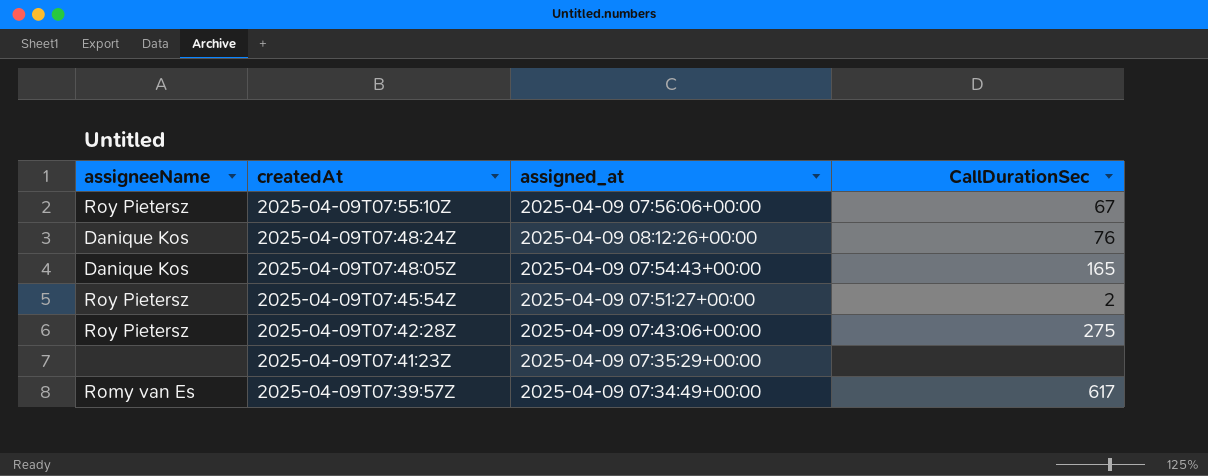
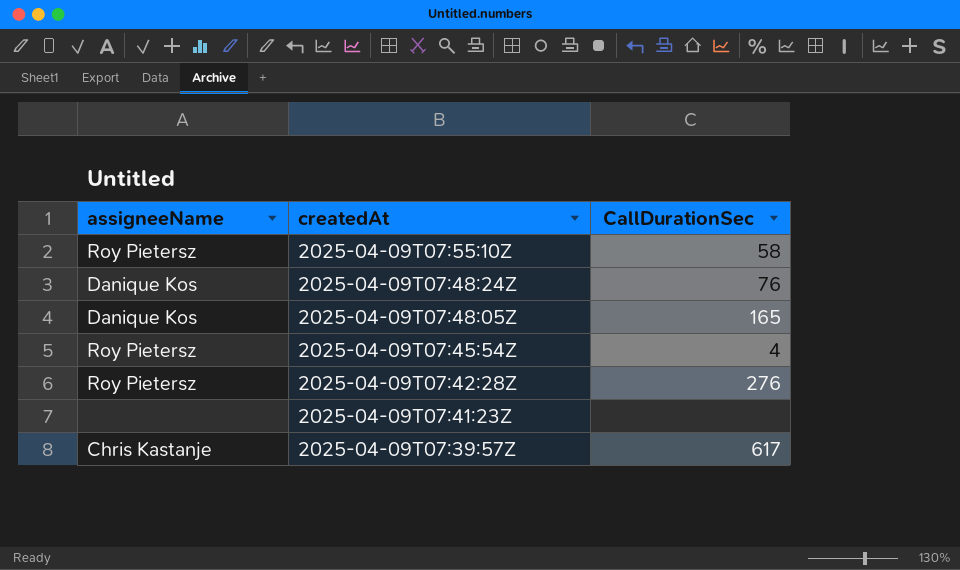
column assigned_at | position: 3 -> none
2025-04-09T07:55:10Z | CallDurationSec: 67 -> 58
2025-04-09T07:45:54Z | CallDurationSec: 2 -> 4
2025-04-09T07:42:28Z | CallDurationSec: 275 -> 276
2025-04-09T07:39:57Z | assigneeName: Romy van Es -> Chris Kastanje

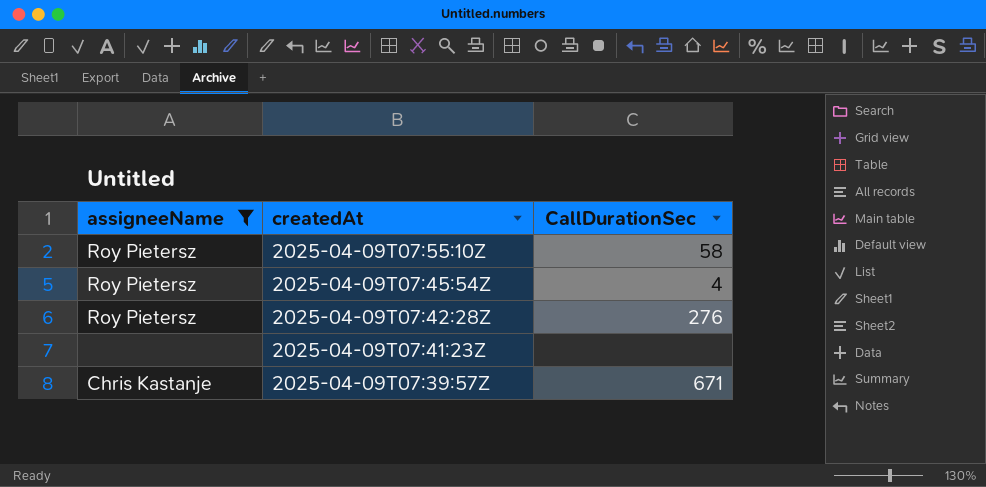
filter: none -> assigneeName != Danique Kos
2025-04-09T07:39:57Z | CallDurationSec: 617 -> 671

